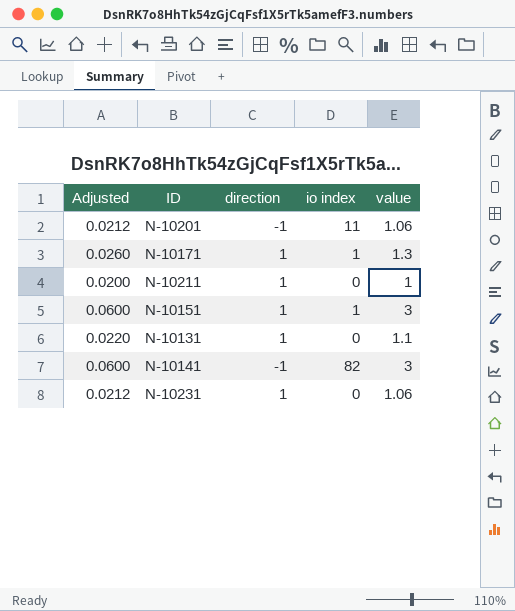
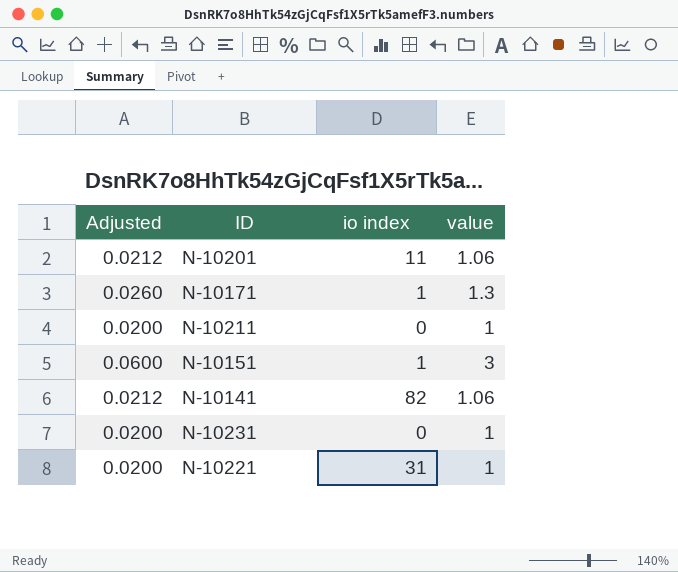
column direction | position: 3 -> none
row N-10131: 0.0220 | 1 | 0 | 1.1 -> none
N-10141 | Adjusted: 0.0600 -> 0.0212
N-10141 | value: 3 -> 1.06
N-10231 | Adjusted: 0.0212 -> 0.0200
N-10231 | value: 1.06 -> 1
row N-10221: none -> 0.0200 | 31 | 1

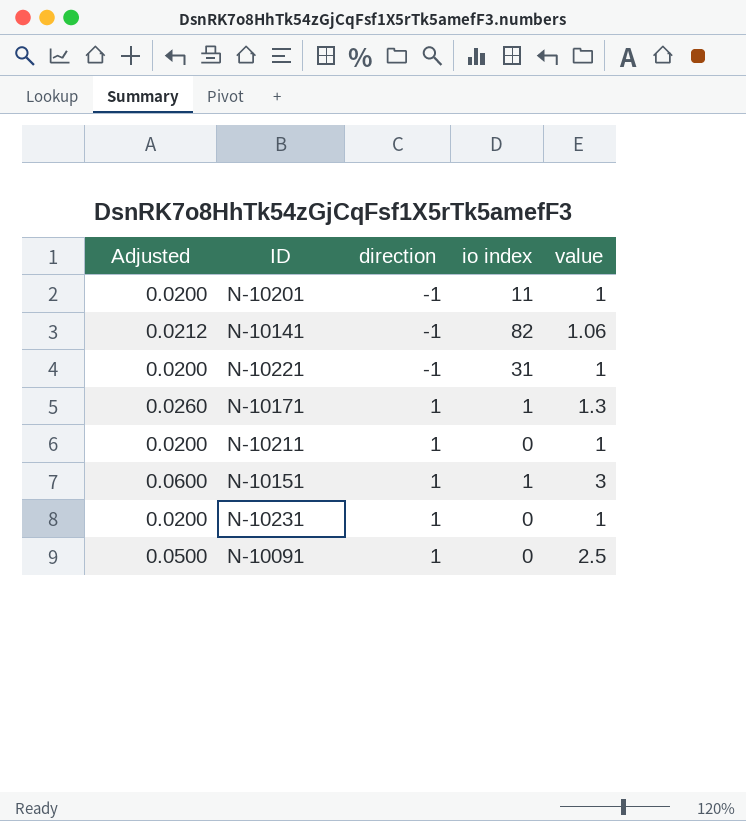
row order: none -> direction ascending
column direction | position: none -> 3
N-10201 | Adjusted: 0.0212 -> 0.0200
N-10201 | value: 1.06 -> 1
row N-10091: none -> 0.0500 | 1 | 0 | 2.5

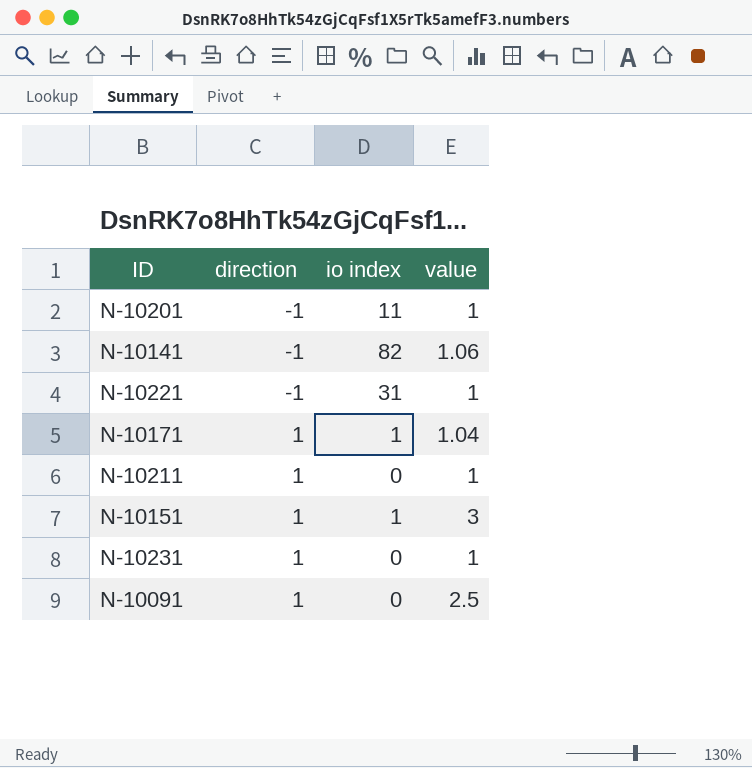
column Adjusted | formula: [value] * 0.02 -> none
N-10171 | value: 1.3 -> 1.04

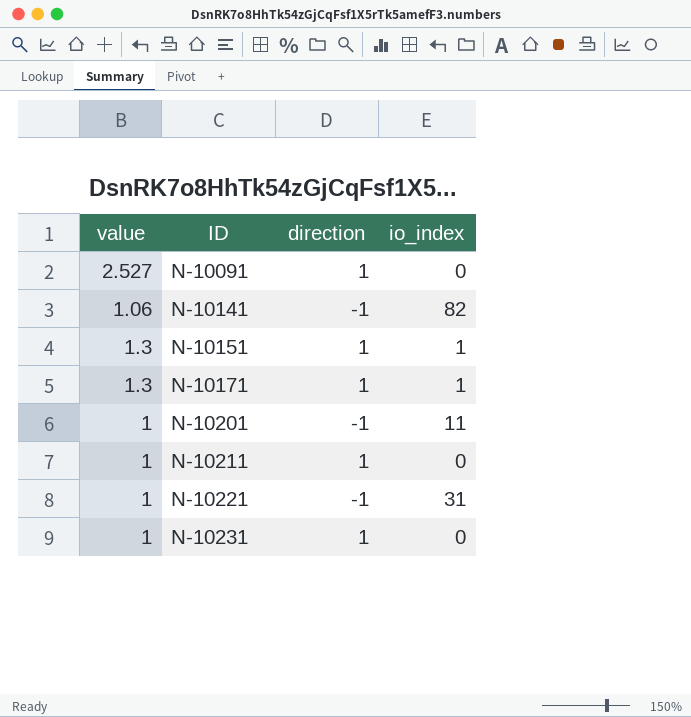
row order: direction ascending -> ID ascending
column value | position: 4 -> 1
column name: io index -> io_index
N-10091 | value: 2.5 -> 2.527
N-10151 | value: 3 -> 1.3
N-10171 | value: 1.04 -> 1.3

